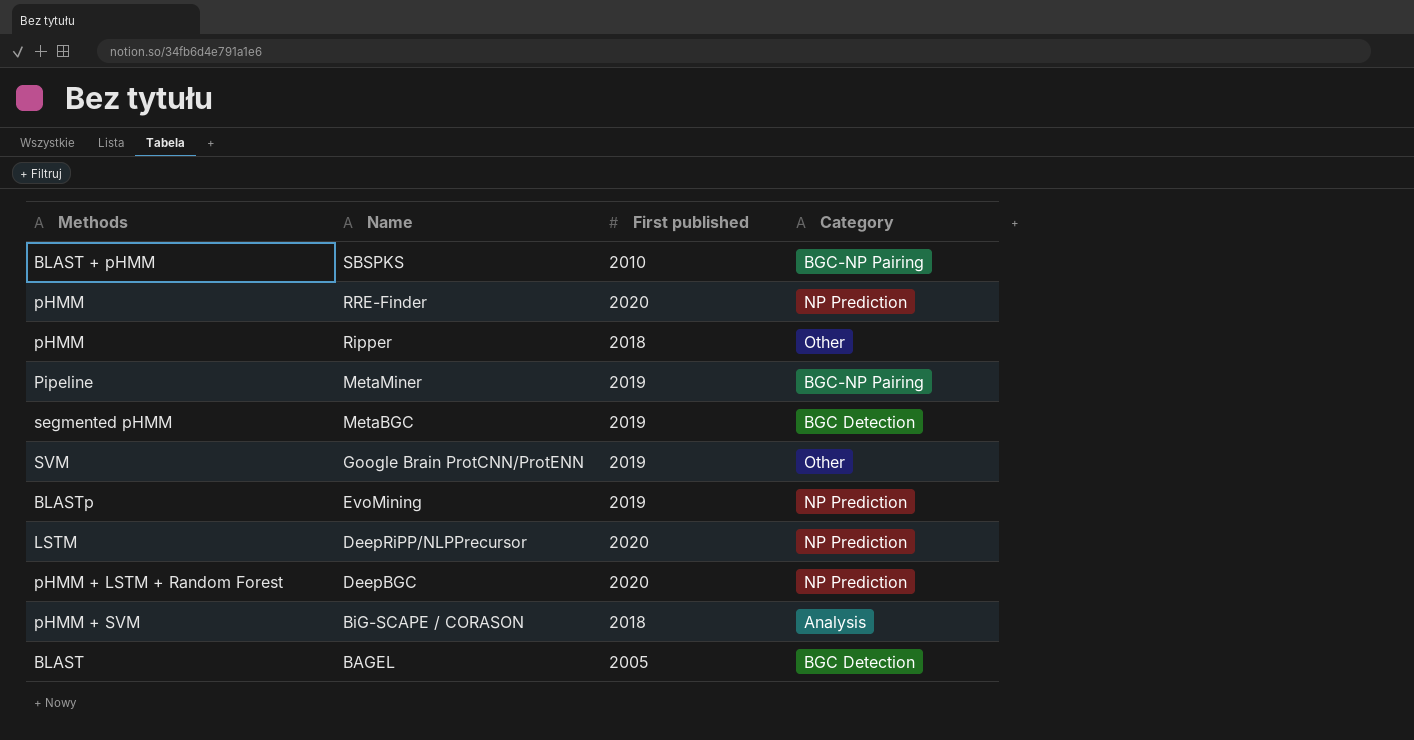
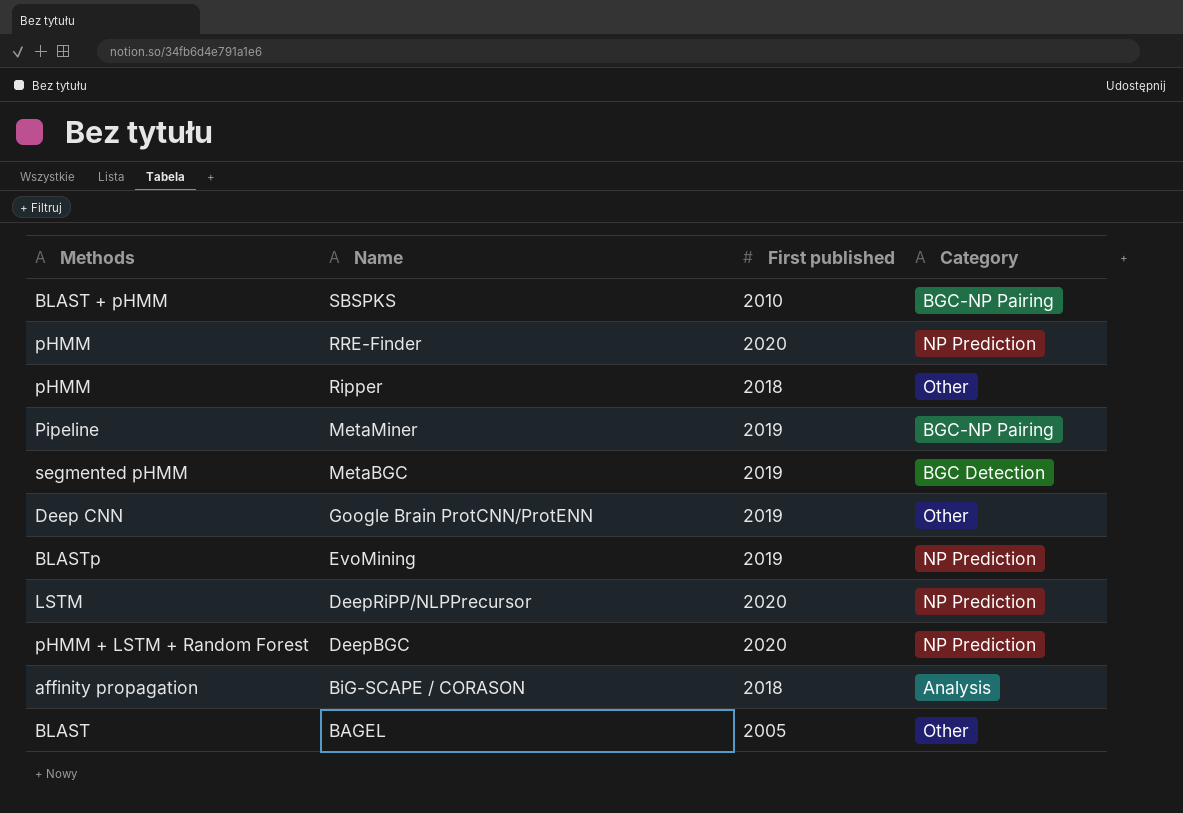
Google Brain ProtCNN/ProtENN | Methods: SVM -> Deep CNN
BiG-SCAPE / CORASON | Methods: pHMM + SVM -> affinity propagation
BAGEL | Category: BGC Detection -> Other

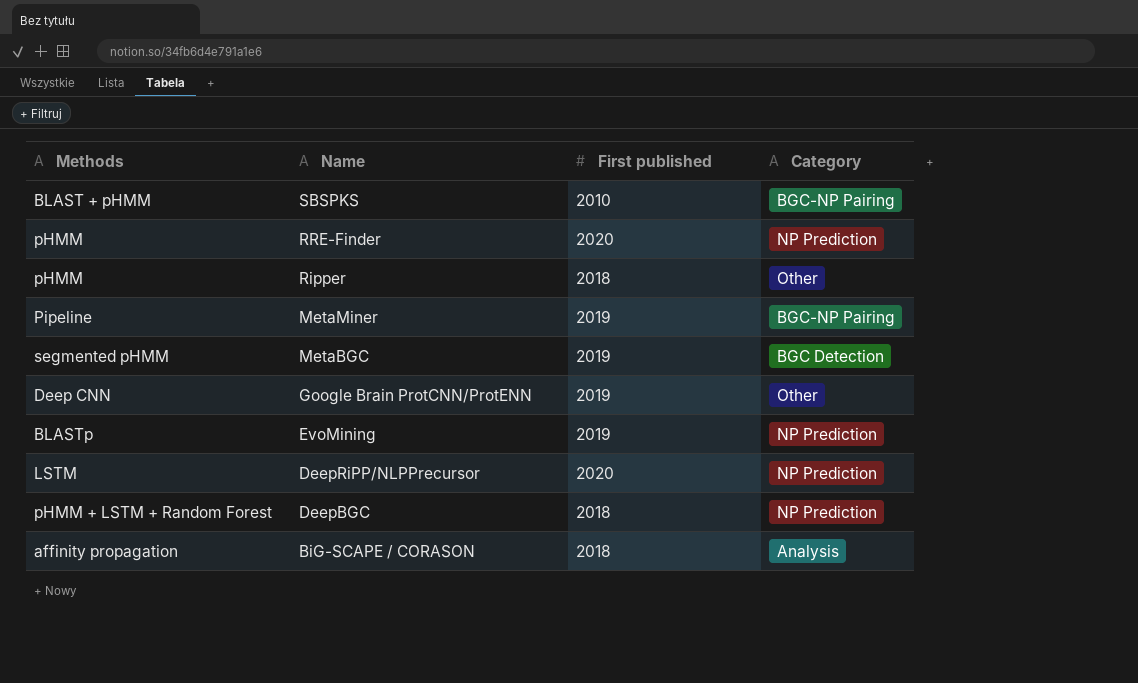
row BAGEL: BLAST | 2005 | Other -> none
DeepBGC | First published: 2020 -> 2018

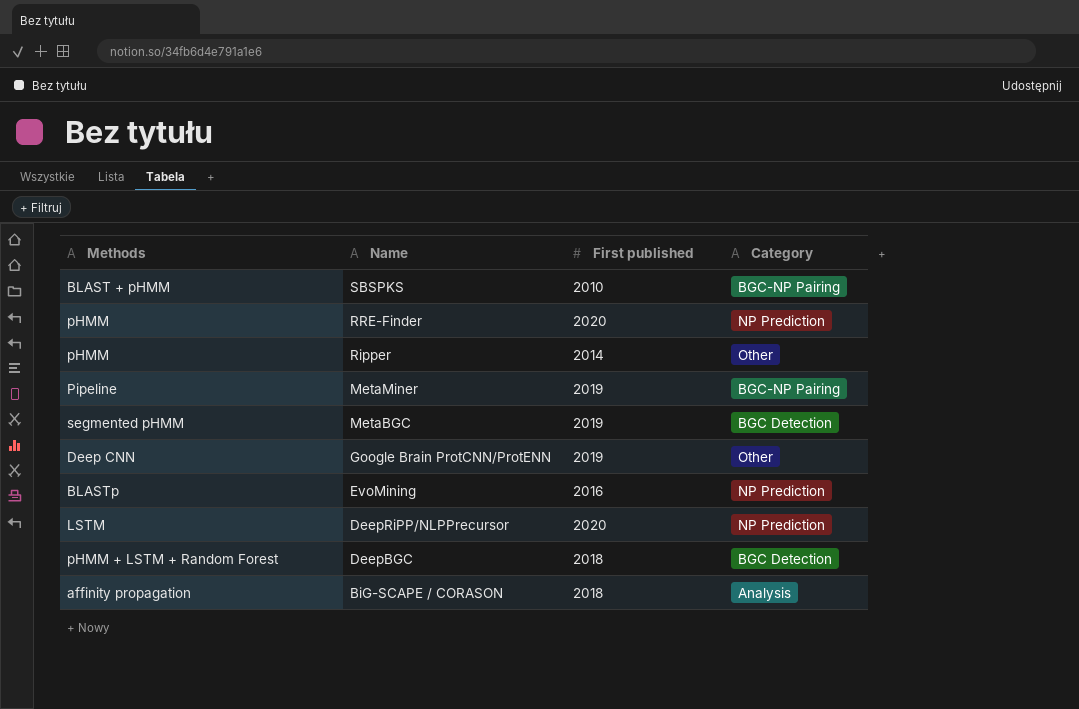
Ripper | First published: 2018 -> 2014
EvoMining | First published: 2019 -> 2016
DeepBGC | Category: NP Prediction -> BGC Detection

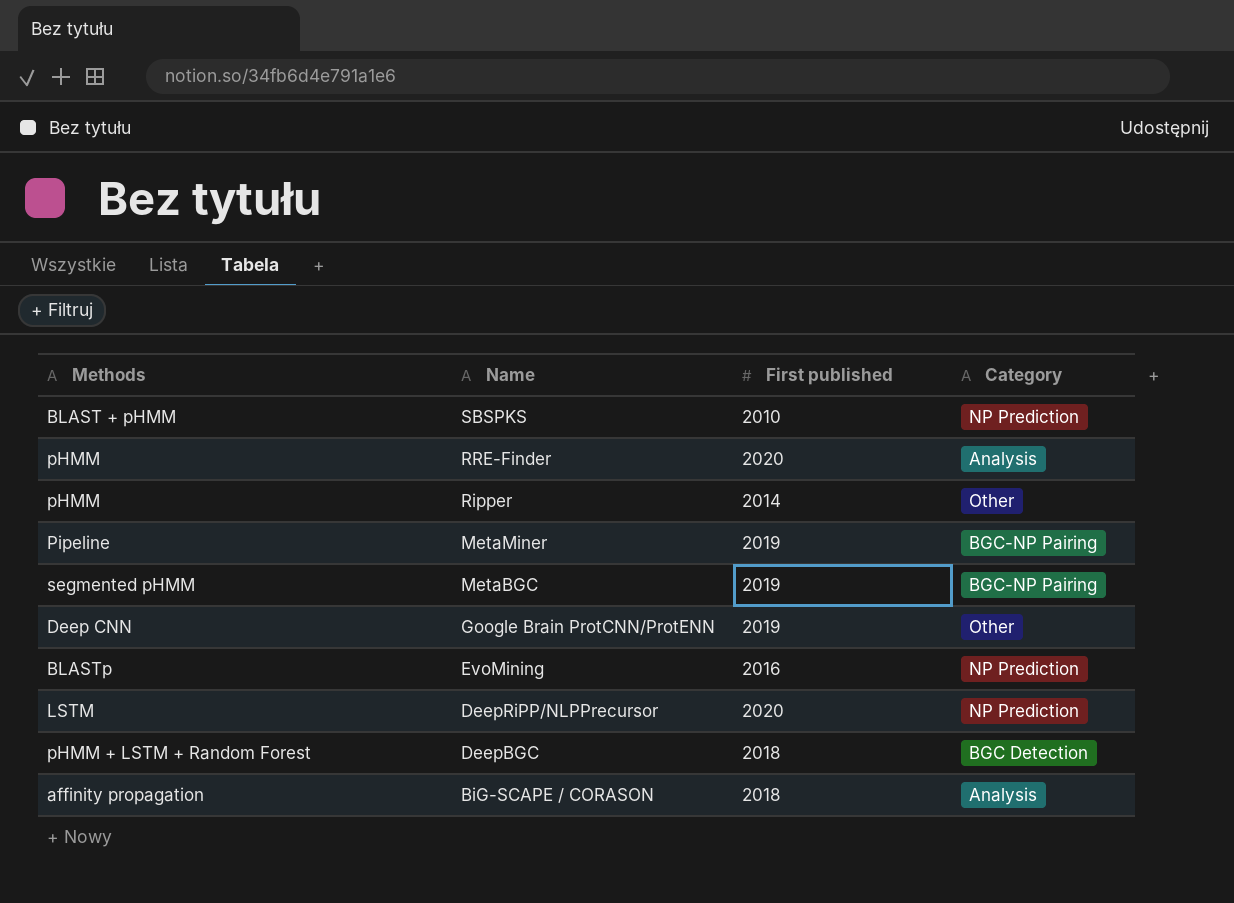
SBSPKS | Category: BGC-NP Pairing -> NP Prediction
RRE-Finder | Category: NP Prediction -> Analysis
MetaBGC | Category: BGC Detection -> BGC-NP Pairing

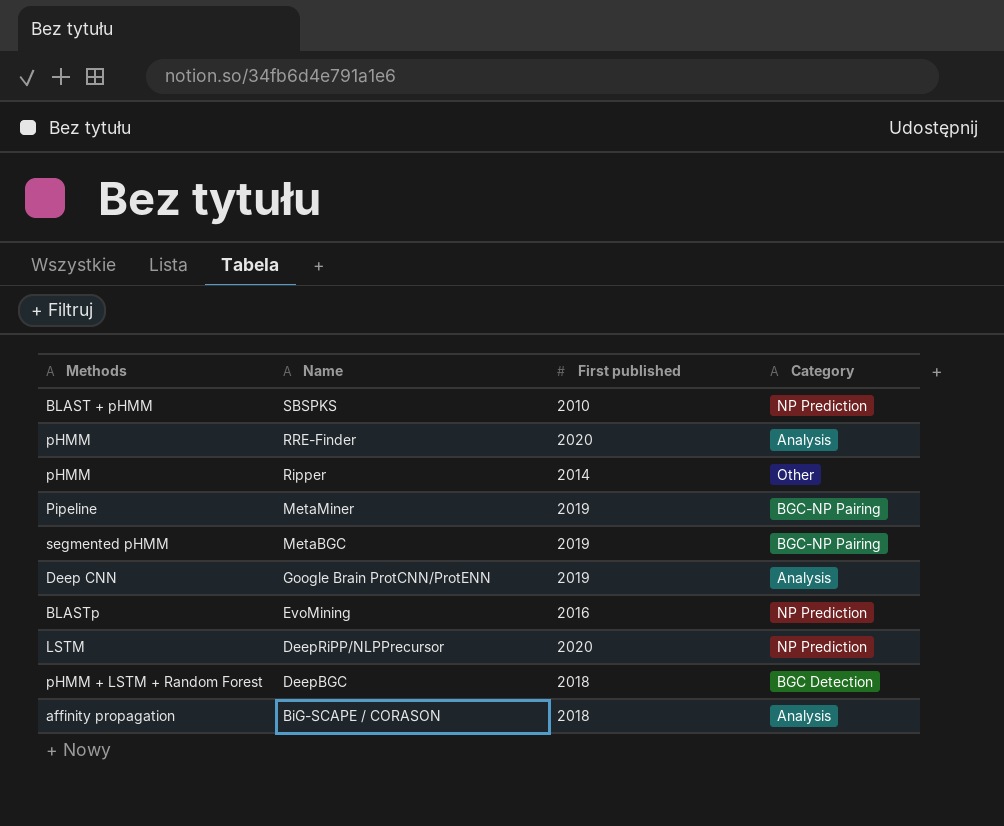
Google Brain ProtCNN/ProtENN | Category: Other -> Analysis

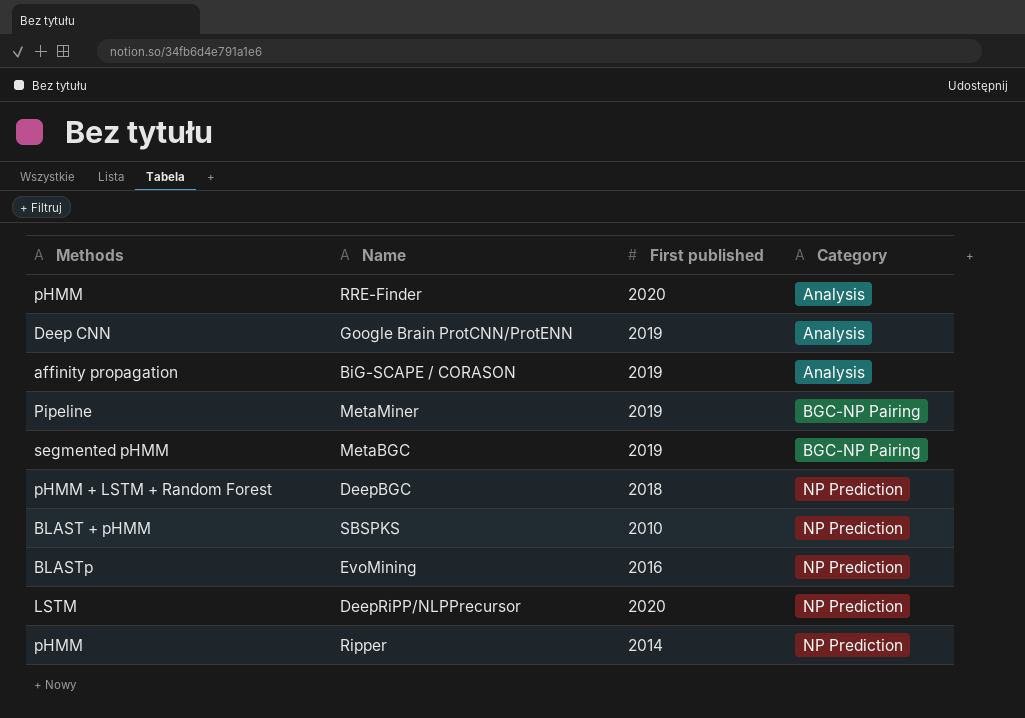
row order: Name descending -> Category ascending
BiG-SCAPE / CORASON | First published: 2018 -> 2019
DeepBGC | Category: BGC Detection -> NP Prediction
Ripper | Category: Other -> NP Prediction

